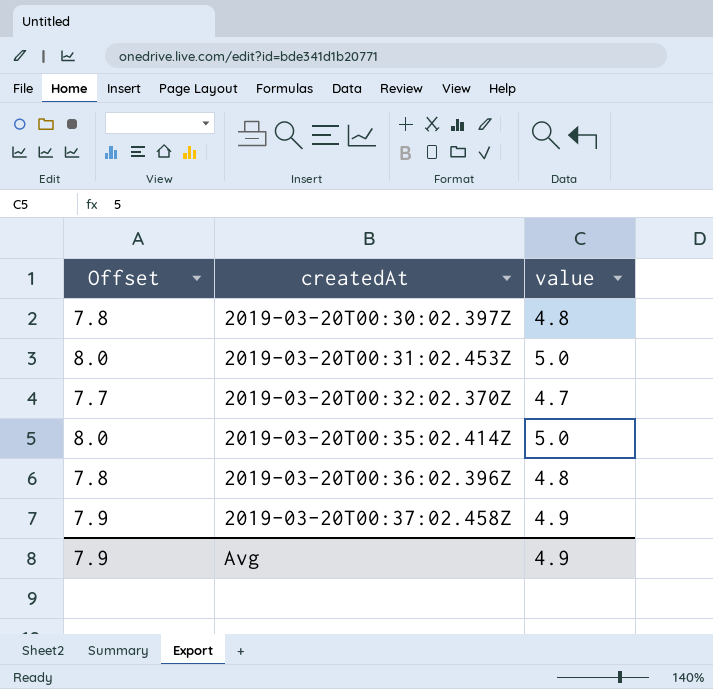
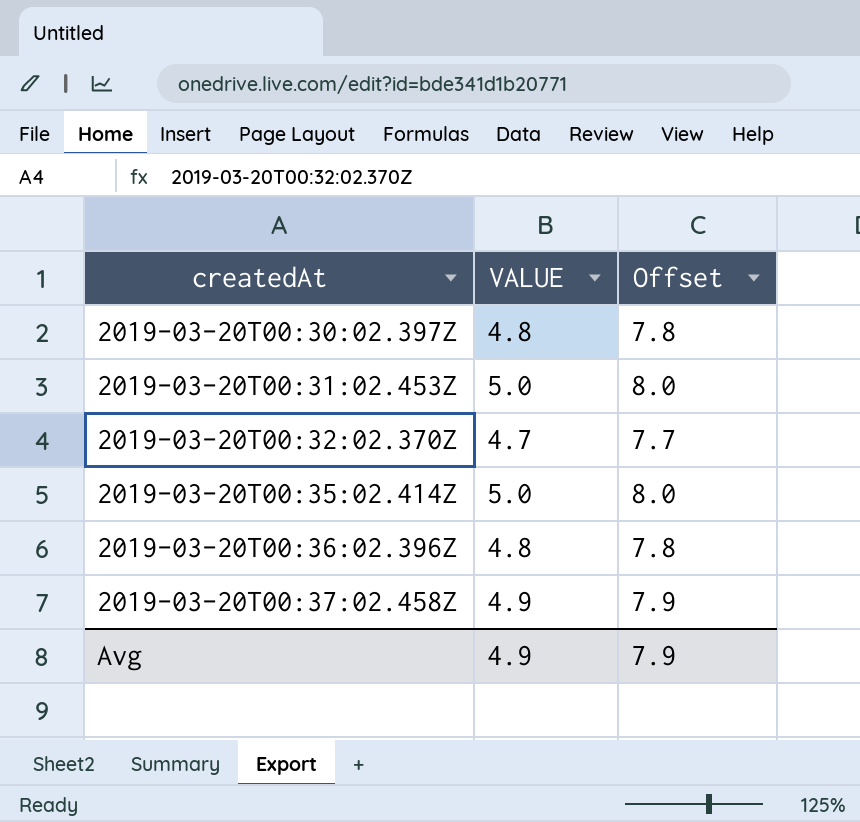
column name: value -> VALUE
column Offset | position: 1 -> 3

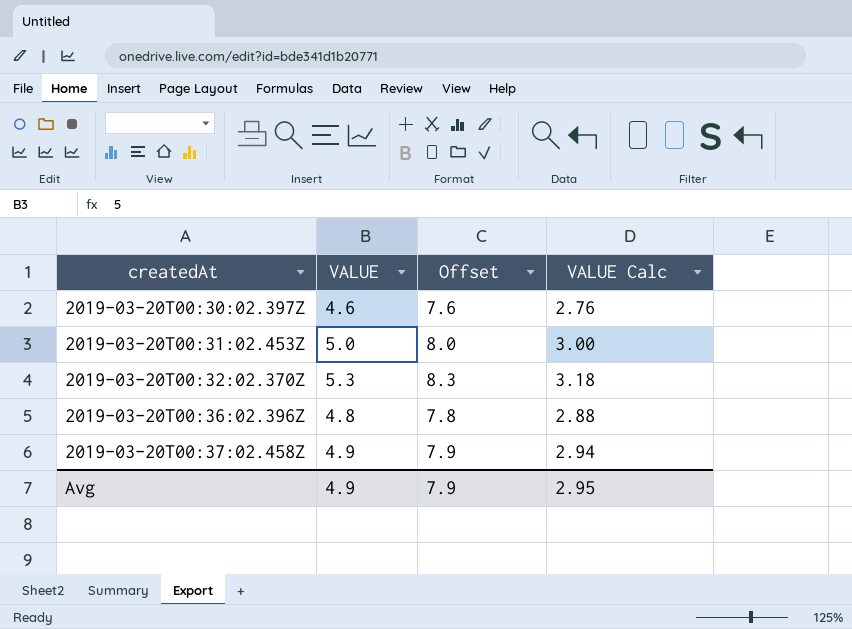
column VALUE Calc | formula: none -> [VALUE] * 0.6
row 2019-03-20T00:35:02.414Z: 5.0 | 8.0 -> none
2019-03-20T00:30:02.397Z | VALUE: 4.8 -> 4.6
2019-03-20T00:30:02.397Z | Offset: 7.8 -> 7.6
2019-03-20T00:32:02.370Z | VALUE: 4.7 -> 5.3
2019-03-20T00:32:02.370Z | Offset: 7.7 -> 8.3

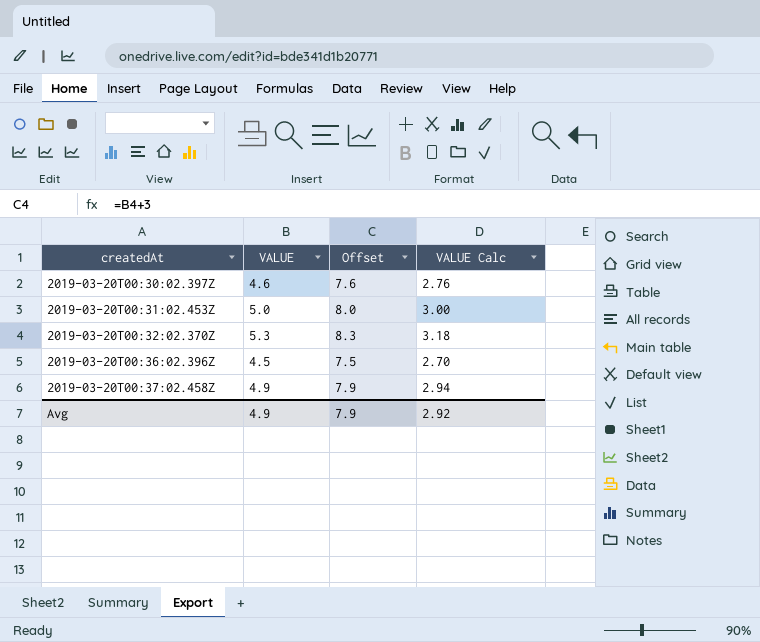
2019-03-20T00:36:02.396Z | VALUE: 4.8 -> 4.5
2019-03-20T00:36:02.396Z | Offset: 7.8 -> 7.5
2019-03-20T00:36:02.396Z | VALUE Calc: 2.88 -> 2.70
Avg | VALUE Calc: 2.95 -> 2.92

